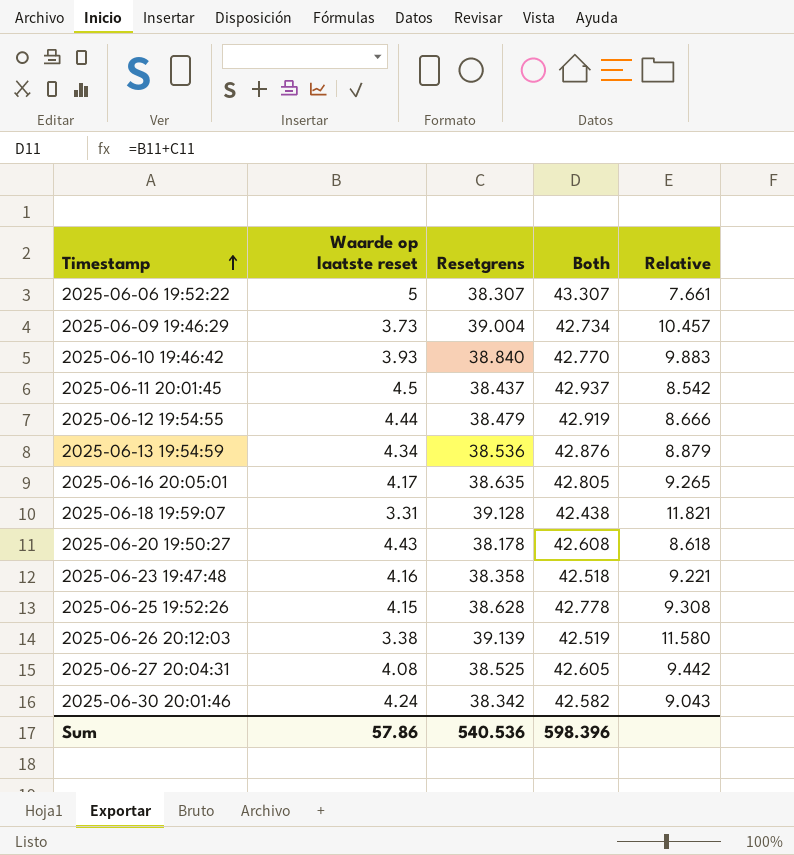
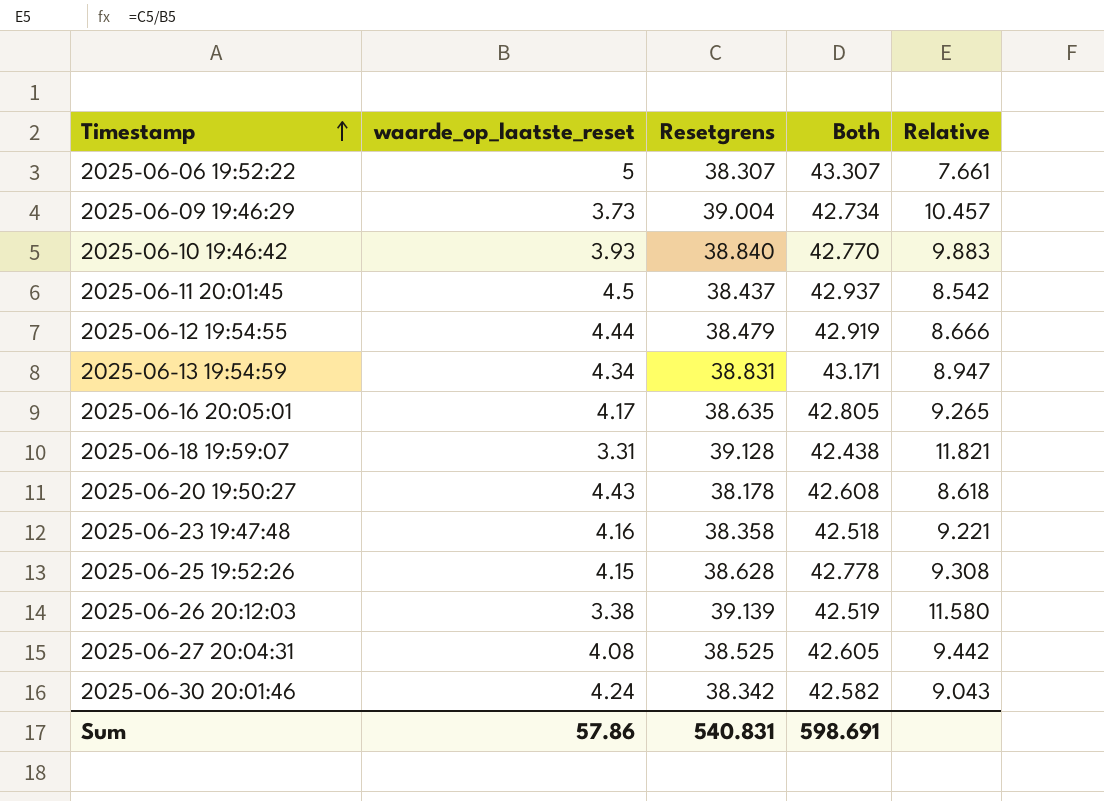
column name: Waarde op laatste reset -> waarde_op_laatste_reset
2025-06-13 19:54:59 | Resetgrens: 38.536 -> 38.831
2025-06-13 19:54:59 | Both: 42.876 -> 43.171
2025-06-13 19:54:59 | Relative: 8.879 -> 8.947
Sum | Resetgrens: 540.536 -> 540.831
Sum | Both: 598.396 -> 598.691

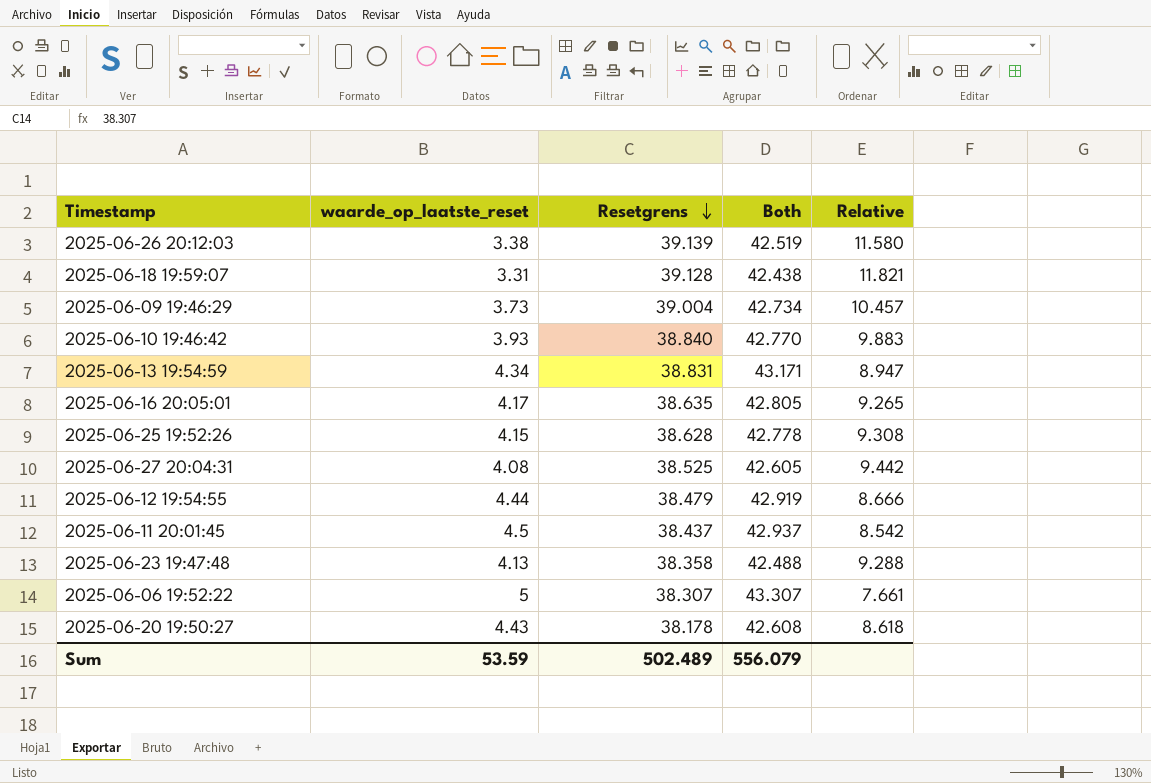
row order: Timestamp ascending -> Resetgrens descending
row 2025-06-30 20:01:46: 4.24 | 38.342 | 42.582 | 9.043 -> none
2025-06-23 19:47:48 | waarde_op_laatste_reset: 4.16 -> 4.13
2025-06-23 19:47:48 | Both: 42.518 -> 42.488
2025-06-23 19:47:48 | Relative: 9.221 -> 9.288
Sum | waarde_op_laatste_reset: 57.86 -> 53.59
Sum | Resetgrens: 540.831 -> 502.489
Sum | Both: 598.691 -> 556.079

